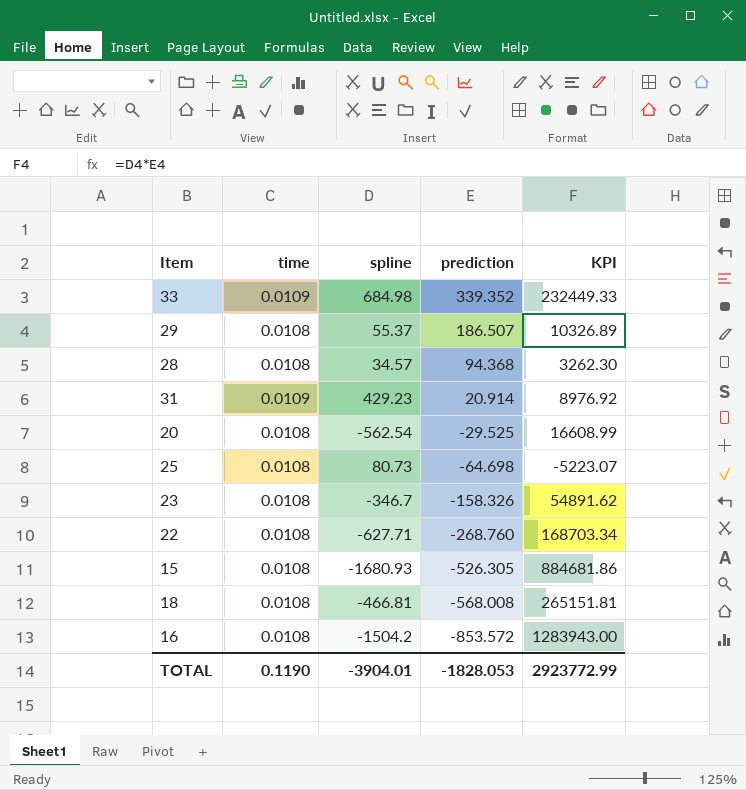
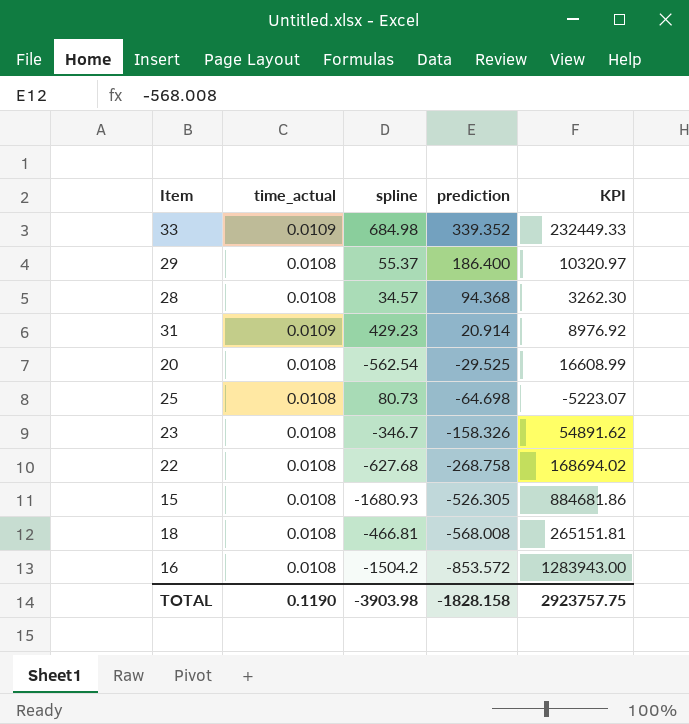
column name: time -> time_actual
29 | prediction: 186.507 -> 186.400
29 | KPI: 10326.89 -> 10320.97
22 | spline: -627.71 -> -627.68
22 | prediction: -268.760 -> -268.758
22 | KPI: 168703.34 -> 168694.02
TOTAL | spline: -3904.01 -> -3903.98
TOTAL | prediction: -1828.053 -> -1828.158
TOTAL | KPI: 2923772.99 -> 2923757.75

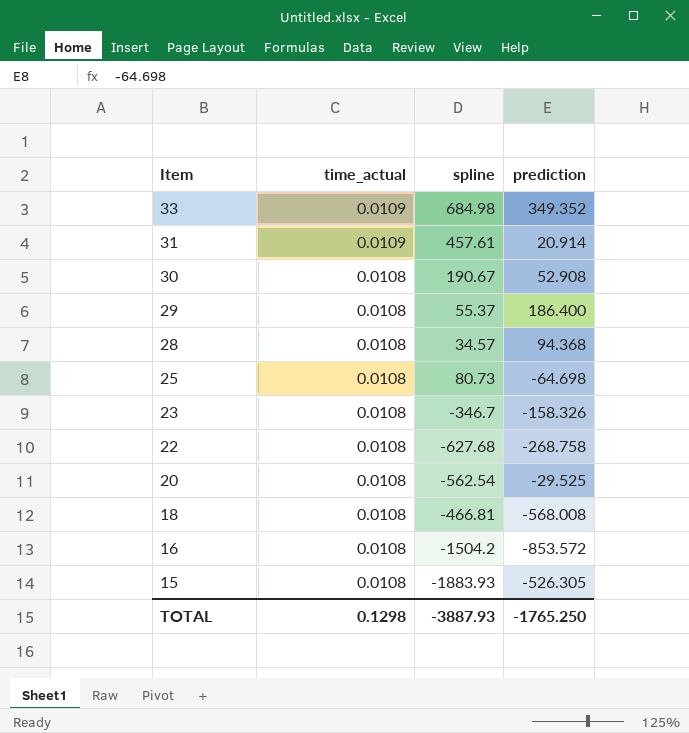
row order: prediction descending -> Item descending
column KPI | formula: [spline] * [prediction] -> none
33 | prediction: 339.352 -> 349.352
31 | spline: 429.23 -> 457.61
row 30: none -> 0.0108 | 190.67 | 52.908
15 | spline: -1680.93 -> -1883.93
TOTAL | time_actual: 0.1190 -> 0.1298
TOTAL | spline: -3903.98 -> -3887.93
TOTAL | prediction: -1828.158 -> -1765.250

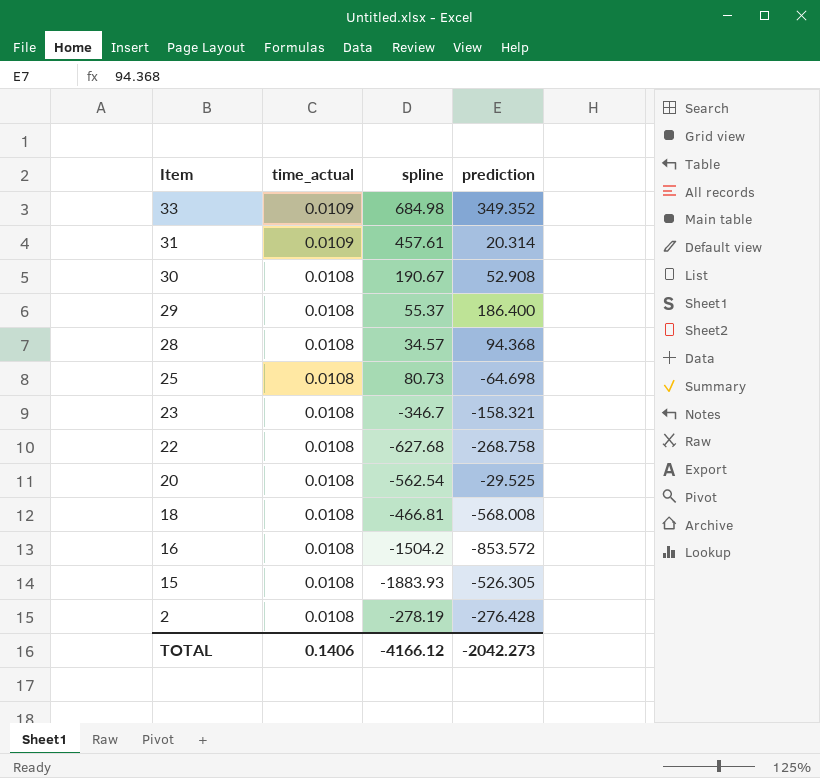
31 | prediction: 20.914 -> 20.314
23 | prediction: -158.326 -> -158.321
row 2: none -> 0.0108 | -278.19 | -276.428
TOTAL | time_actual: 0.1298 -> 0.1406
TOTAL | spline: -3887.93 -> -4166.12
TOTAL | prediction: -1765.250 -> -2042.273

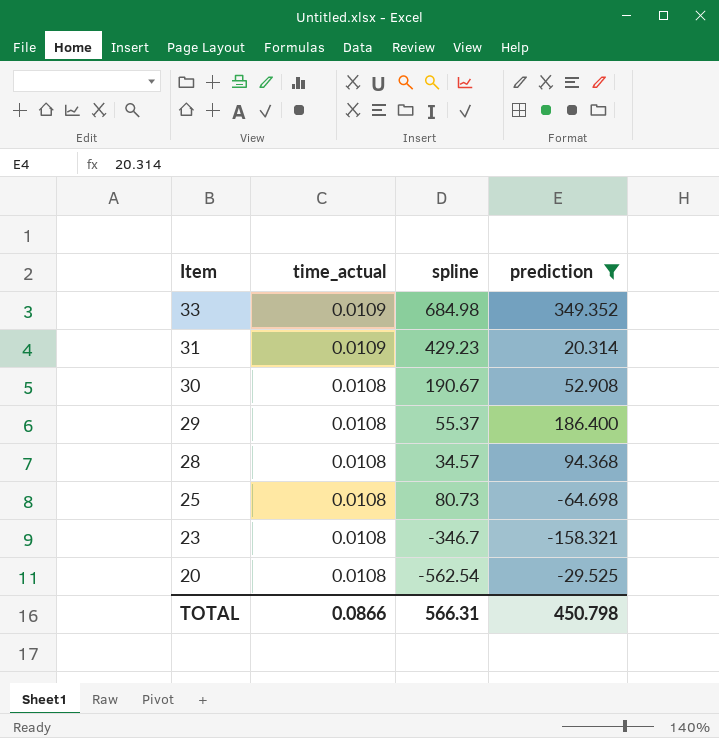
filter: none -> prediction >= -158.321
31 | spline: 457.61 -> 429.23
TOTAL | time_actual: 0.1406 -> 0.0866
TOTAL | spline: -4166.12 -> 566.31
TOTAL | prediction: -2042.273 -> 450.798

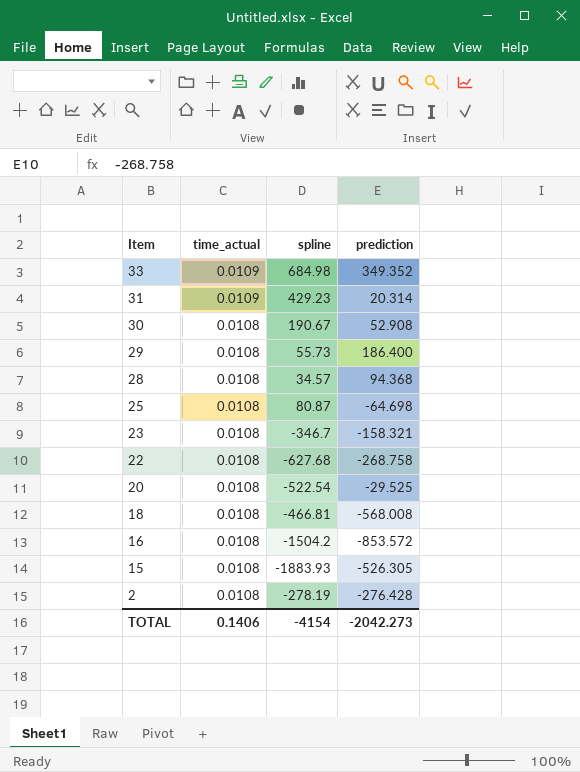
filter: prediction >= -158.321 -> none
29 | spline: 55.37 -> 55.73
25 | spline: 80.73 -> 80.87
20 | spline: -562.54 -> -522.54
TOTAL | time_actual: 0.0866 -> 0.1406
TOTAL | spline: 566.31 -> -4154
TOTAL | prediction: 450.798 -> -2042.273

